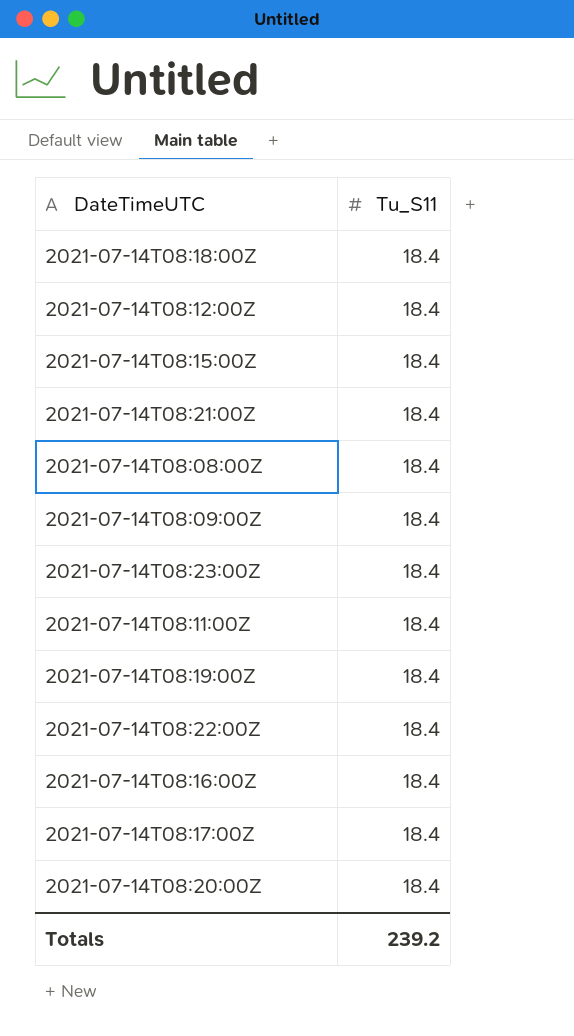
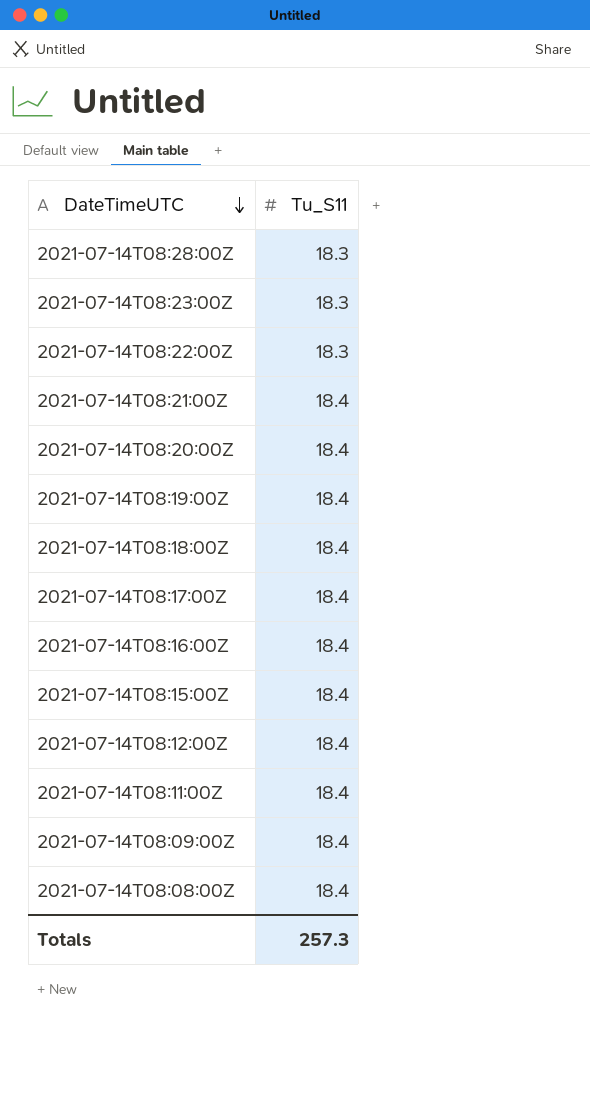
row order: none -> DateTimeUTC descending
row 2021-07-14T08:28:00Z: none -> 18.3
2021-07-14T08:23:00Z | Tu_S11: 18.4 -> 18.3
2021-07-14T08:22:00Z | Tu_S11: 18.4 -> 18.3
Totals | Tu_S11: 239.2 -> 257.3

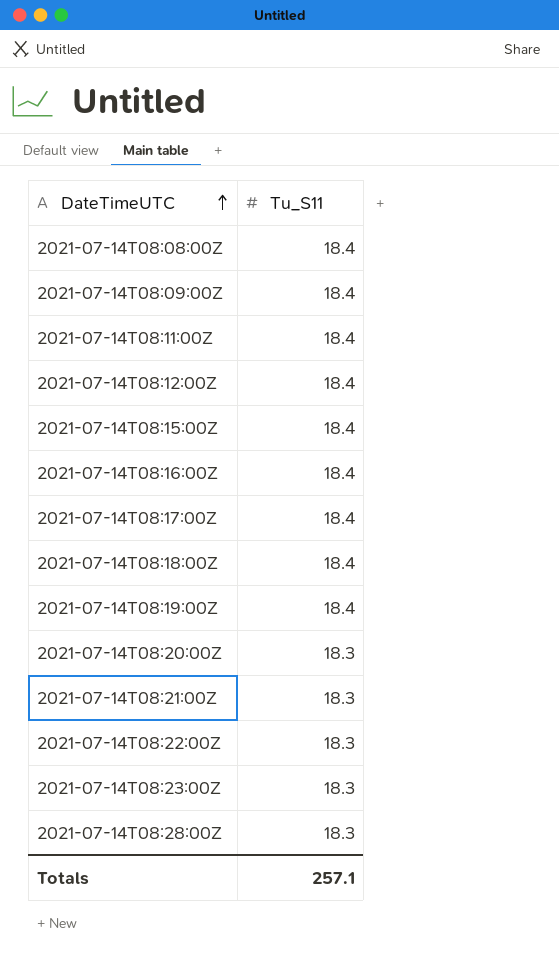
row order: DateTimeUTC descending -> DateTimeUTC ascending
2021-07-14T08:20:00Z | Tu_S11: 18.4 -> 18.3
2021-07-14T08:21:00Z | Tu_S11: 18.4 -> 18.3
Totals | Tu_S11: 257.3 -> 257.1

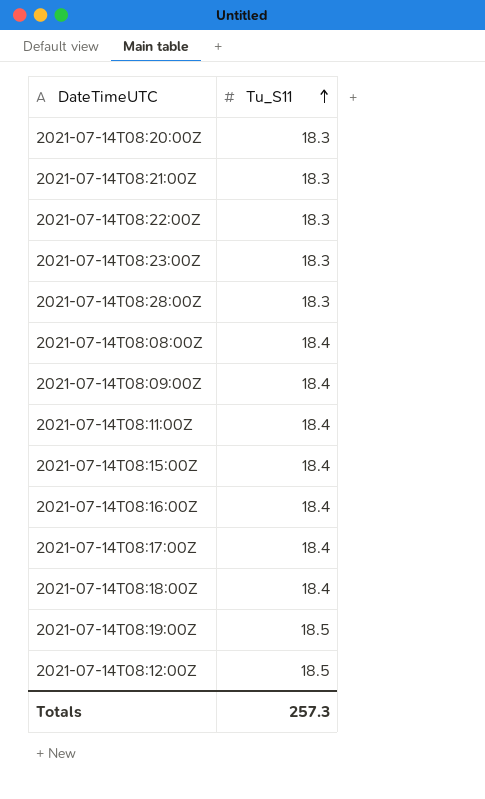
row order: DateTimeUTC ascending -> Tu_S11 ascending
2021-07-14T08:19:00Z | Tu_S11: 18.4 -> 18.5
2021-07-14T08:12:00Z | Tu_S11: 18.4 -> 18.5
Totals | Tu_S11: 257.1 -> 257.3

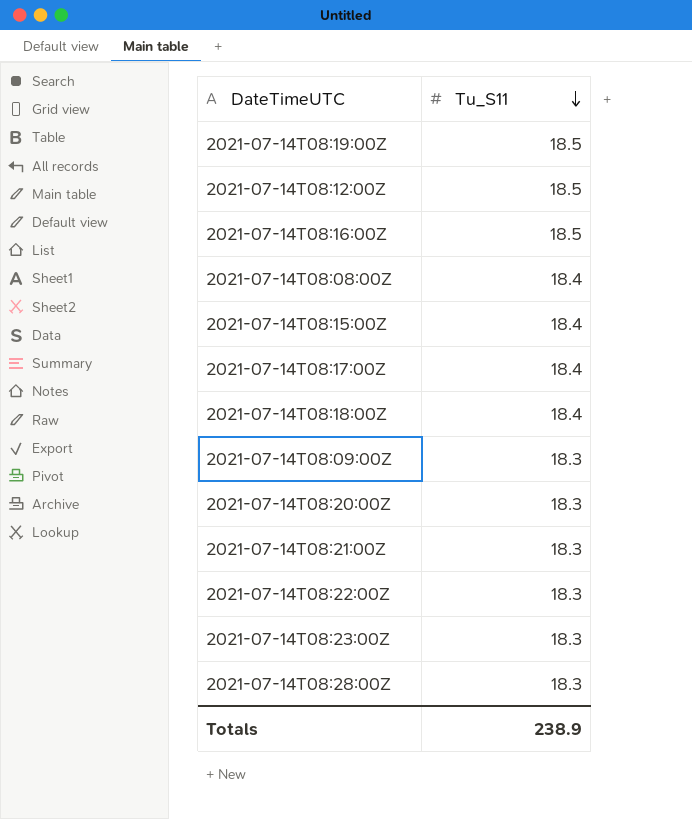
row order: Tu_S11 ascending -> Tu_S11 descending
row 2021-07-14T08:11:00Z: 18.4 -> none
2021-07-14T08:16:00Z | Tu_S11: 18.4 -> 18.5
2021-07-14T08:09:00Z | Tu_S11: 18.4 -> 18.3
Totals | Tu_S11: 257.3 -> 238.9

